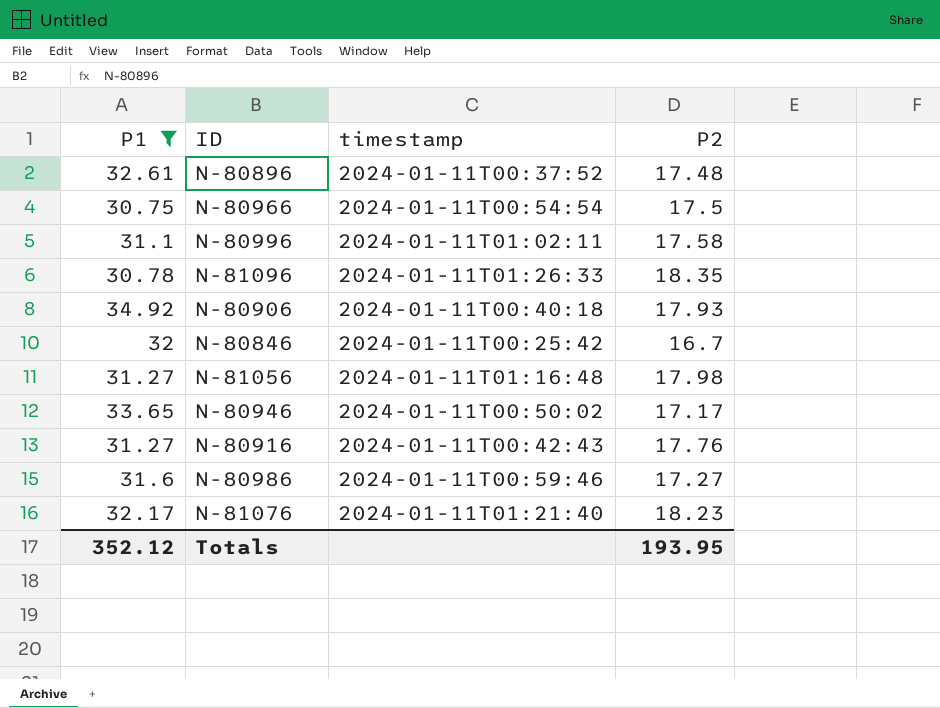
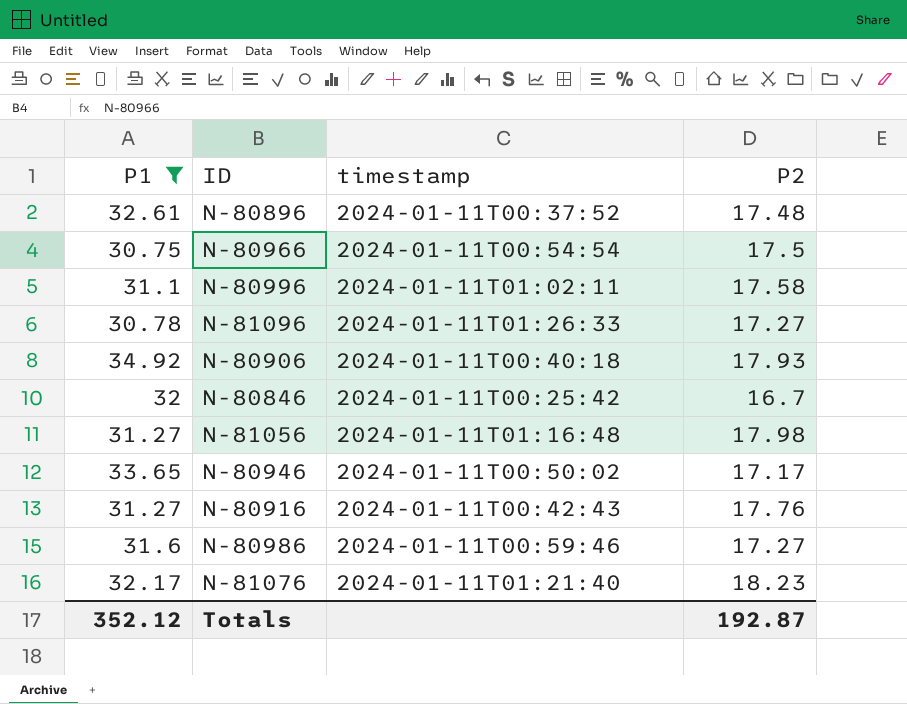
N-81096 | P2: 18.35 -> 17.27
Totals | P2: 193.95 -> 192.87

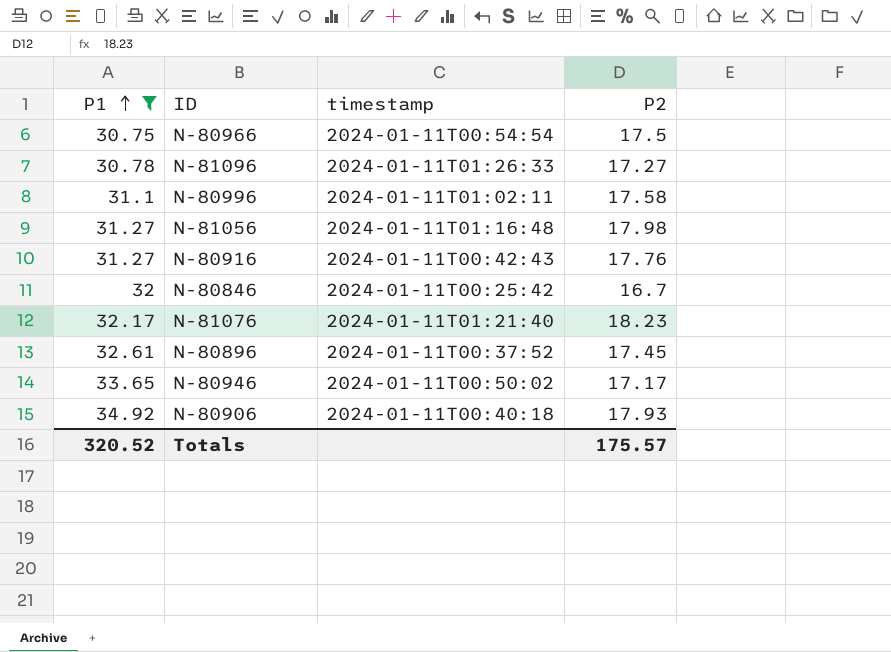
row order: none -> P1 ascending
row N-80986: 31.6 | 2024-01-11T00:59:46 | 17.27 -> none
N-80896 | P2: 17.48 -> 17.45
Totals | P1: 352.12 -> 320.52
Totals | P2: 192.87 -> 175.57

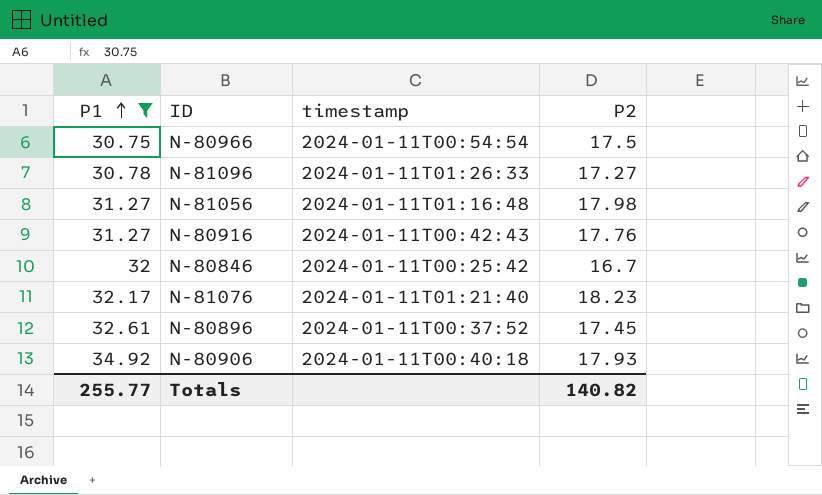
row N-80996: 31.1 | 2024-01-11T01:02:11 | 17.58 -> none
row N-80946: 33.65 | 2024-01-11T00:50:02 | 17.17 -> none
Totals | P1: 320.52 -> 255.77
Totals | P2: 175.57 -> 140.82

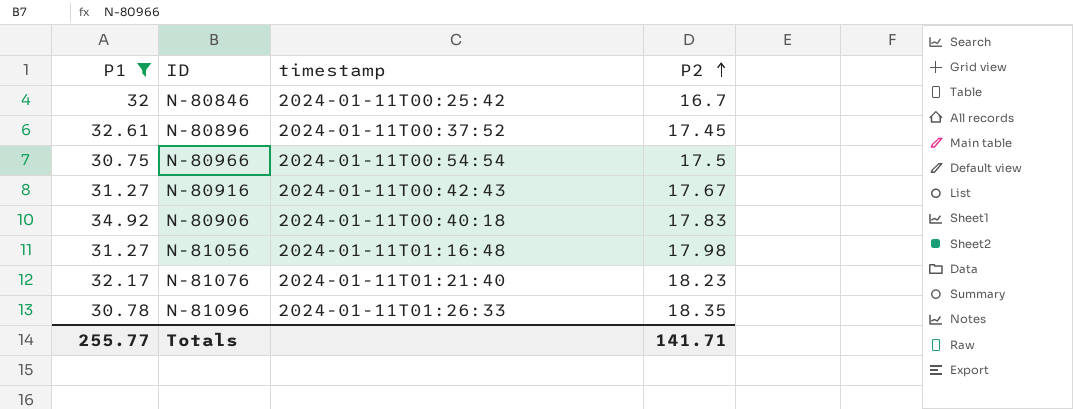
row order: P1 ascending -> P2 ascending
N-80916 | P2: 17.76 -> 17.67
N-80906 | P2: 17.93 -> 17.83
N-81096 | P2: 17.27 -> 18.35
Totals | P2: 140.82 -> 141.71

